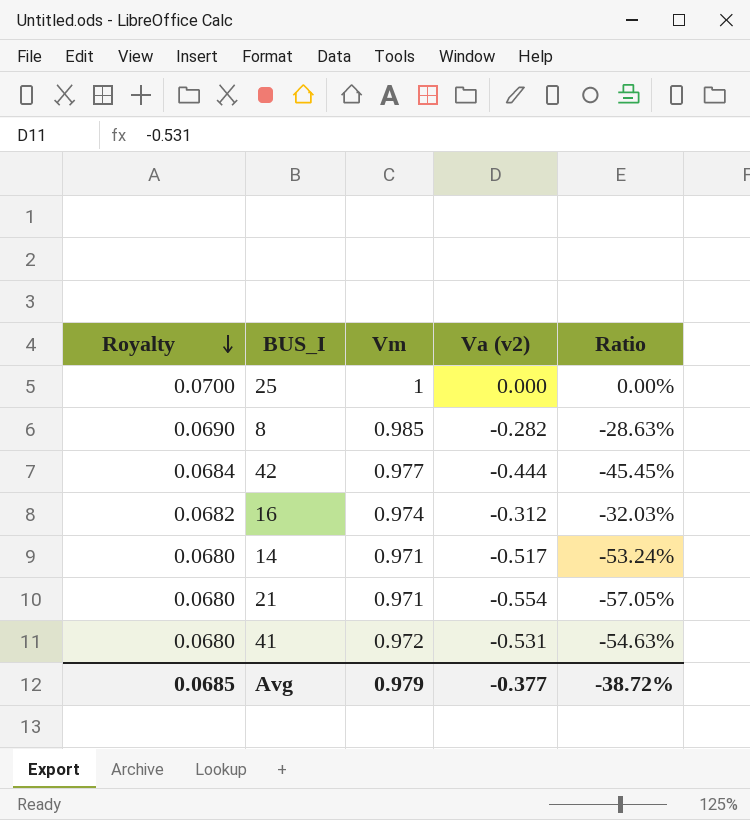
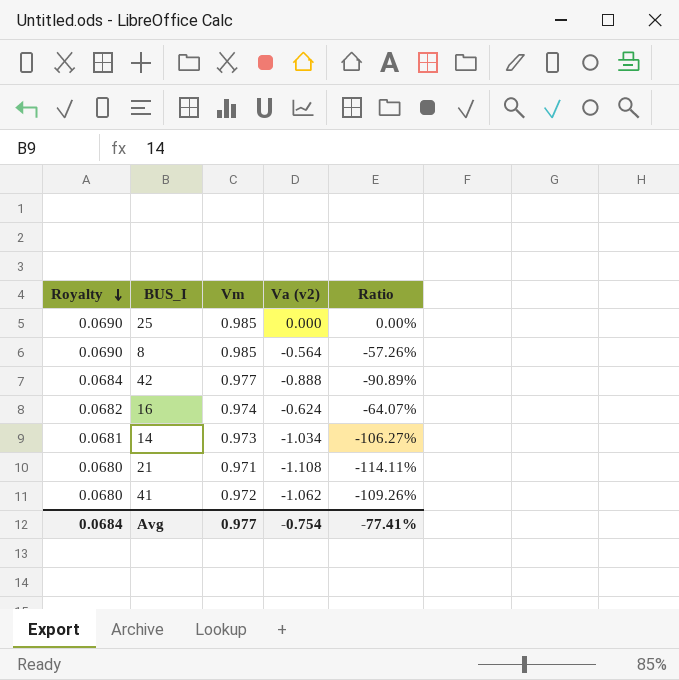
25 | Royalty: 0.0700 -> 0.0690
25 | Vm: 1 -> 0.985
8 | Va (v2): -0.282 -> -0.564
8 | Ratio: -28.63% -> -57.26%
42 | Va (v2): -0.444 -> -0.888
42 | Ratio: -45.45% -> -90.89%
16 | Va (v2): -0.312 -> -0.624
16 | Ratio: -32.03% -> -64.07%
14 | Royalty: 0.0680 -> 0.0681
14 | Vm: 0.971 -> 0.973
14 | Va (v2): -0.517 -> -1.034
14 | Ratio: -53.24% -> -106.27%
21 | Va (v2): -0.554 -> -1.108
21 | Ratio: -57.05% -> -114.11%
41 | Va (v2): -0.531 -> -1.062
41 | Ratio: -54.63% -> -109.26%
Avg | Royalty: 0.0685 -> 0.0684
Avg | Vm: 0.979 -> 0.977
Avg | Va (v2): -0.377 -> -0.754
Avg | Ratio: -38.72% -> -77.41%

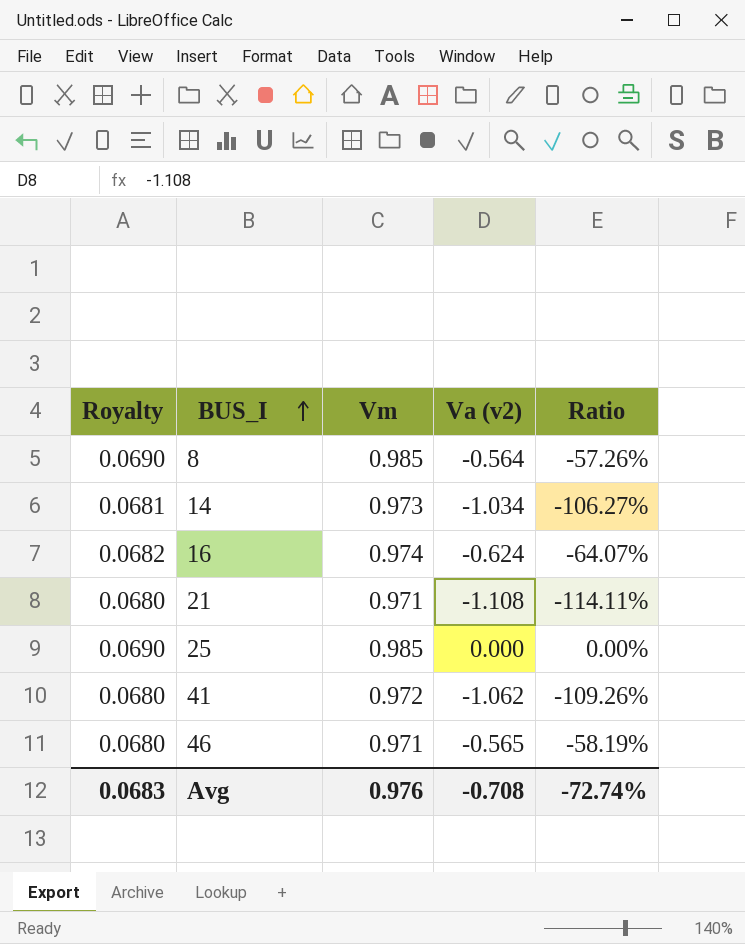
row order: Royalty descending -> BUS_I ascending
row 42: 0.0684 | 0.977 | -0.888 | -90.89% -> none
row 46: none -> 0.0680 | 0.971 | -0.565 | -58.19%
Avg | Royalty: 0.0684 -> 0.0683
Avg | Vm: 0.977 -> 0.976
Avg | Va (v2): -0.754 -> -0.708
Avg | Ratio: -77.41% -> -72.74%

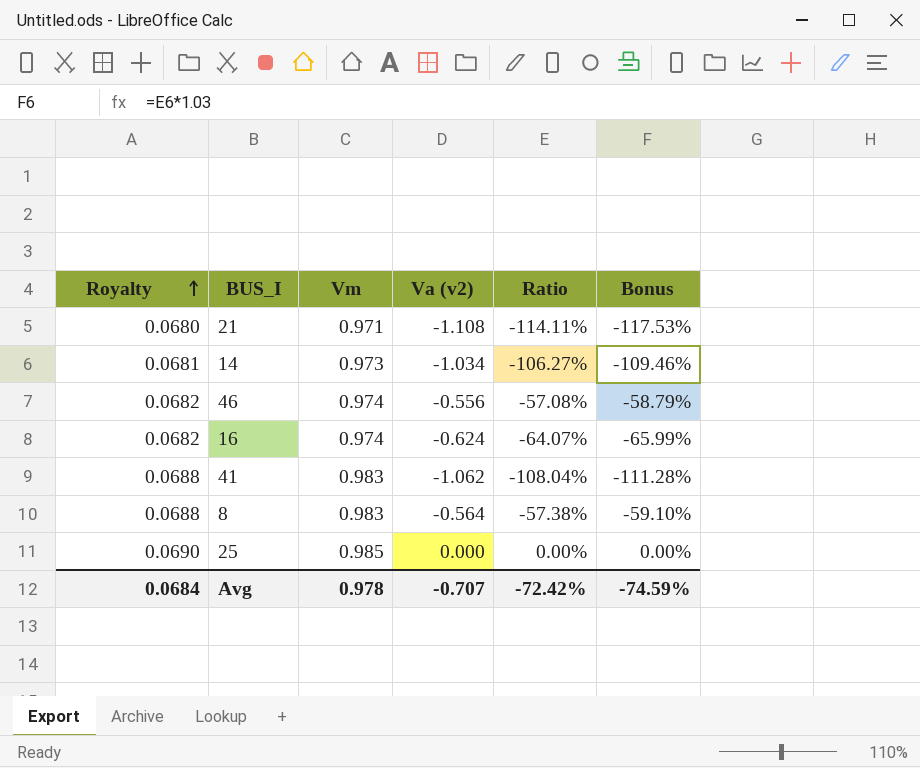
row order: BUS_I ascending -> Royalty ascending
column Bonus | formula: none -> [Ratio] * 1.03
46 | Royalty: 0.0680 -> 0.0682
46 | Vm: 0.971 -> 0.974
46 | Va (v2): -0.565 -> -0.556
46 | Ratio: -58.19% -> -57.08%
41 | Royalty: 0.0680 -> 0.0688
41 | Vm: 0.972 -> 0.983
41 | Ratio: -109.26% -> -108.04%
8 | Royalty: 0.0690 -> 0.0688
8 | Vm: 0.985 -> 0.983
8 | Ratio: -57.26% -> -57.38%
Avg | Royalty: 0.0683 -> 0.0684
Avg | Vm: 0.976 -> 0.978
Avg | Va (v2): -0.708 -> -0.707
Avg | Ratio: -72.74% -> -72.42%

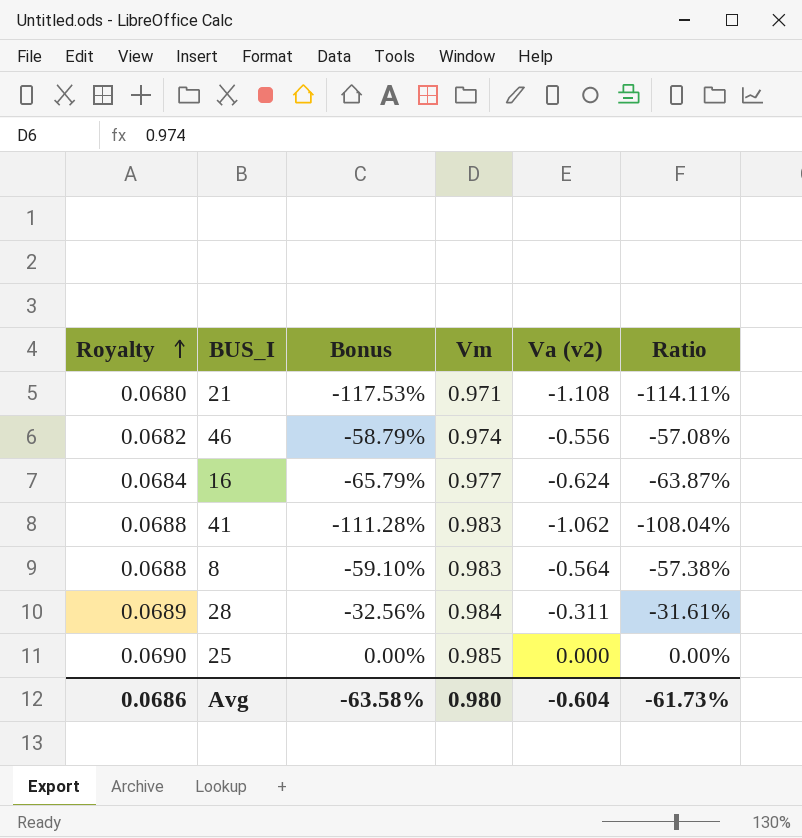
column Bonus | position: 6 -> 3
row 14: 0.0681 | 0.973 | -1.034 | -106.27% | -109.46% -> none
16 | Royalty: 0.0682 -> 0.0684
16 | Bonus: -65.99% -> -65.79%
16 | Vm: 0.974 -> 0.977
16 | Ratio: -64.07% -> -63.87%
row 28: none -> 0.0689 | -32.56% | 0.984 | -0.311 | -31.61%
Avg | Royalty: 0.0684 -> 0.0686
Avg | Bonus: -74.59% -> -63.58%
Avg | Vm: 0.978 -> 0.980
Avg | Va (v2): -0.707 -> -0.604
Avg | Ratio: -72.42% -> -61.73%

